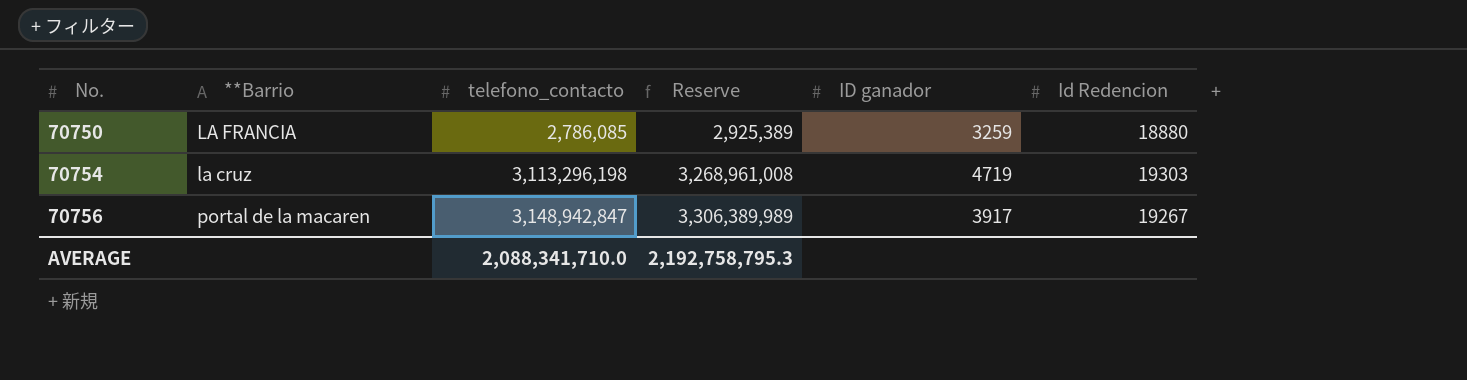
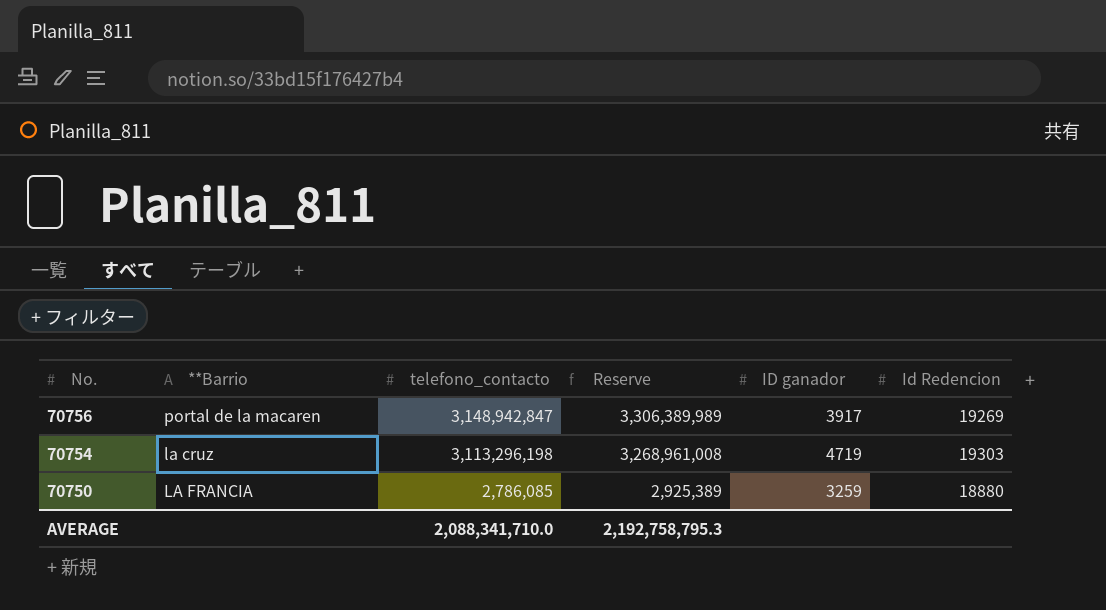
row order: No. ascending -> No. descending
70756 | Id Redencion: 19267 -> 19269

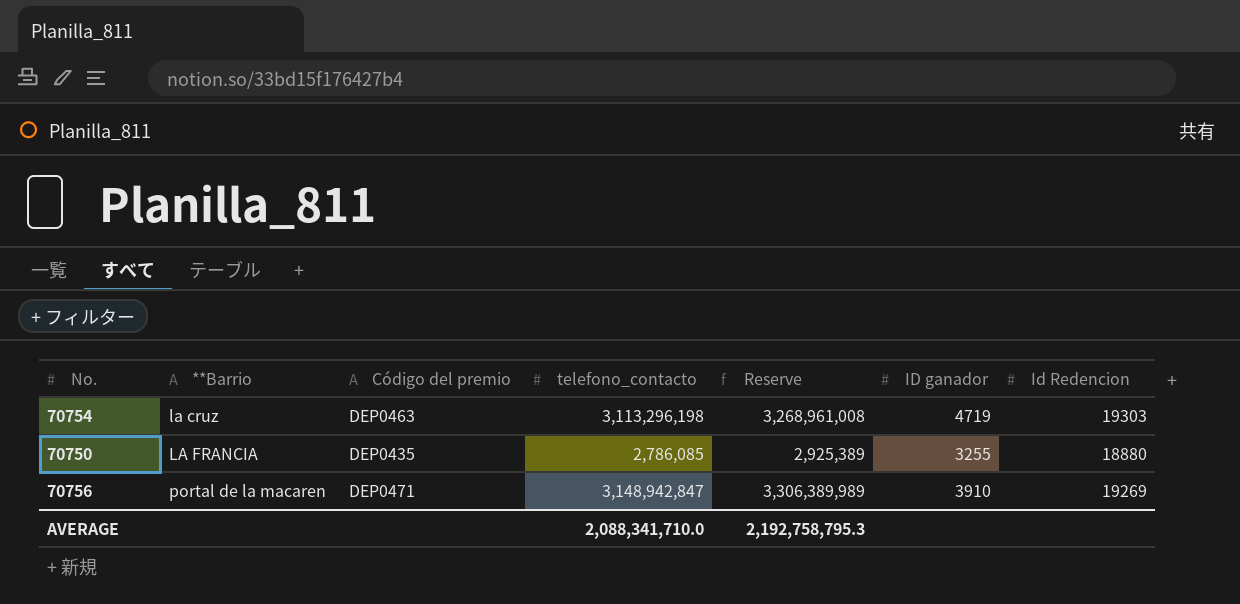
row order: No. descending -> **Barrio ascending
column Código del premio | position: none -> 3
70750 | ID ganador: 3259 -> 3255
70756 | ID ganador: 3917 -> 3910

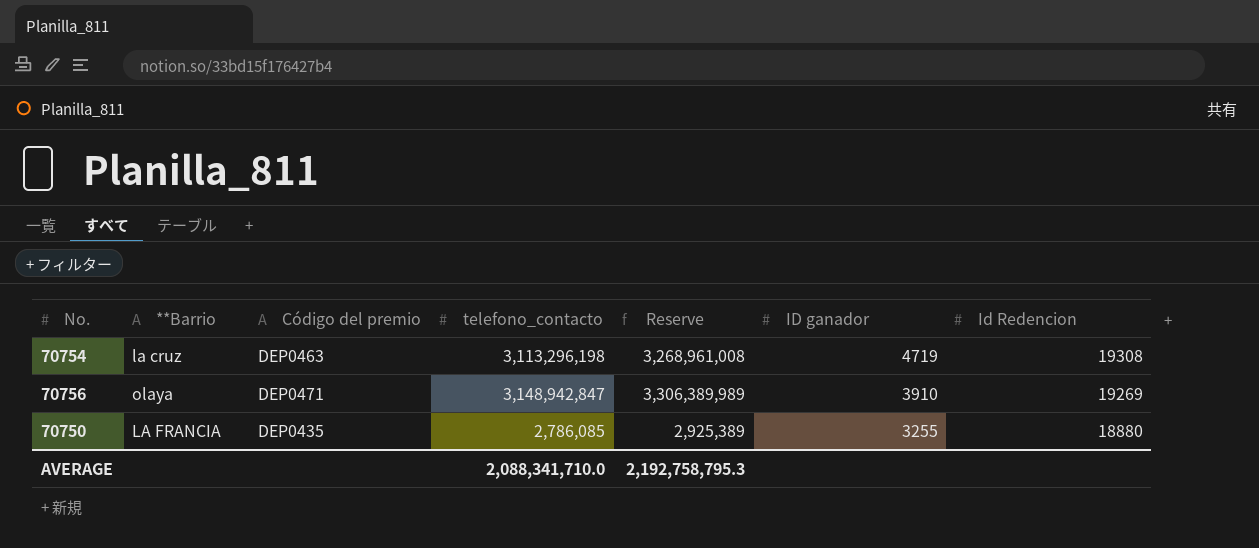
row order: **Barrio ascending -> ID ganador descending
70754 | Id Redencion: 19303 -> 19308
70756 | **Barrio: portal de la macaren -> olaya

